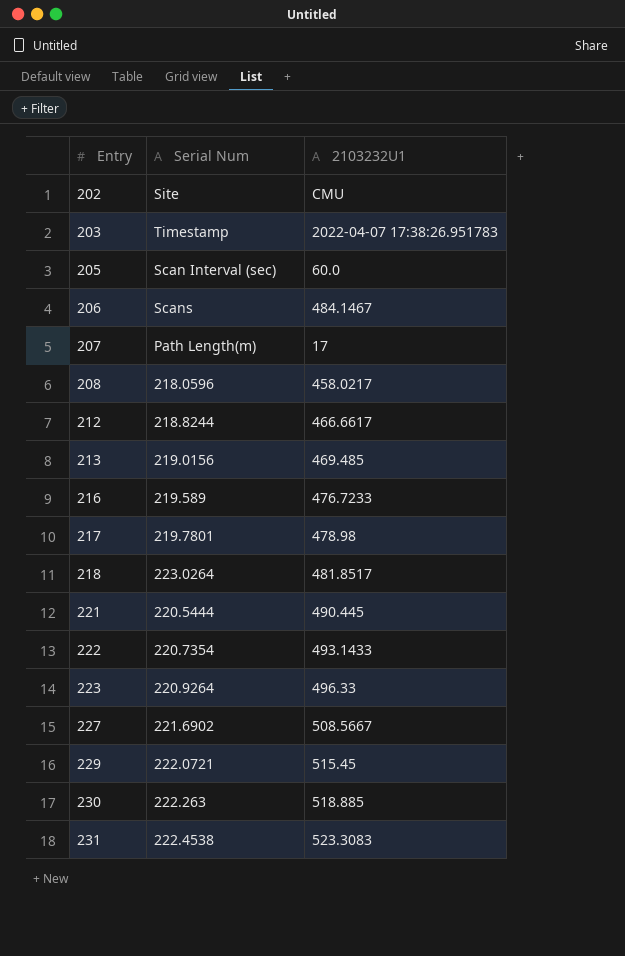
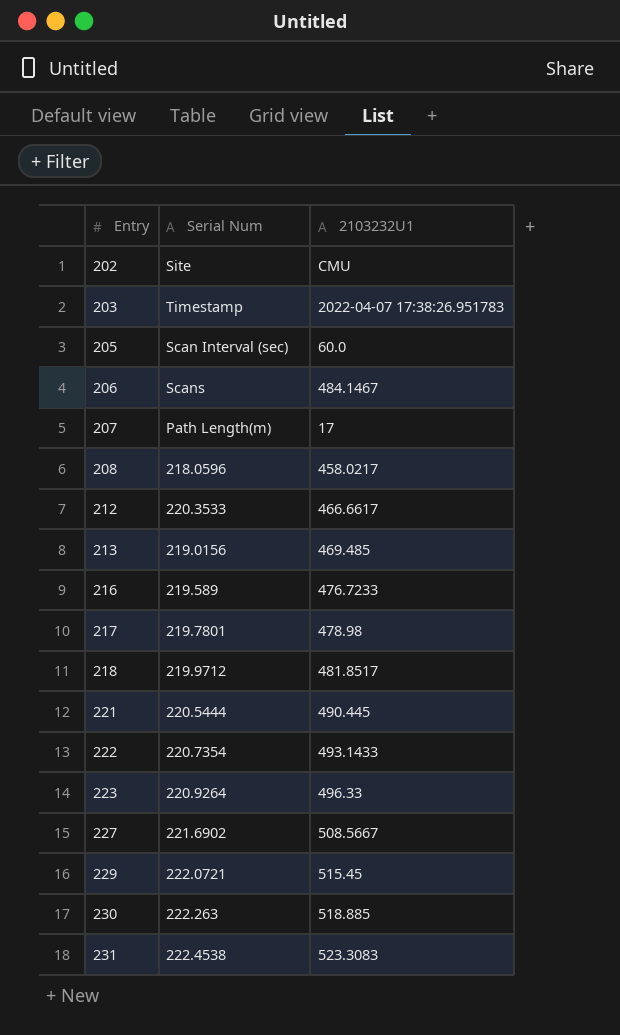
212 | Serial Num: 218.8244 -> 220.3533
218 | Serial Num: 223.0264 -> 219.9712

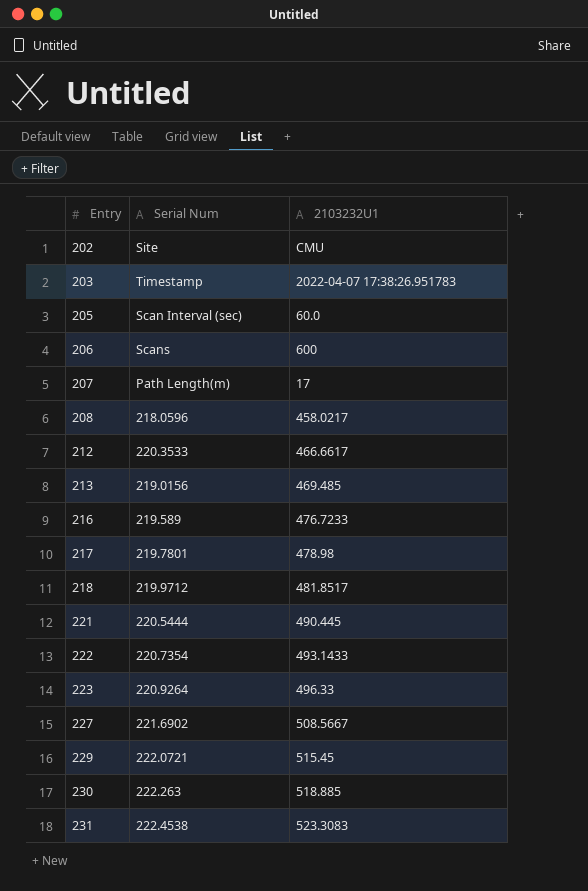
206 | 2103232U1: 484.1467 -> 600

